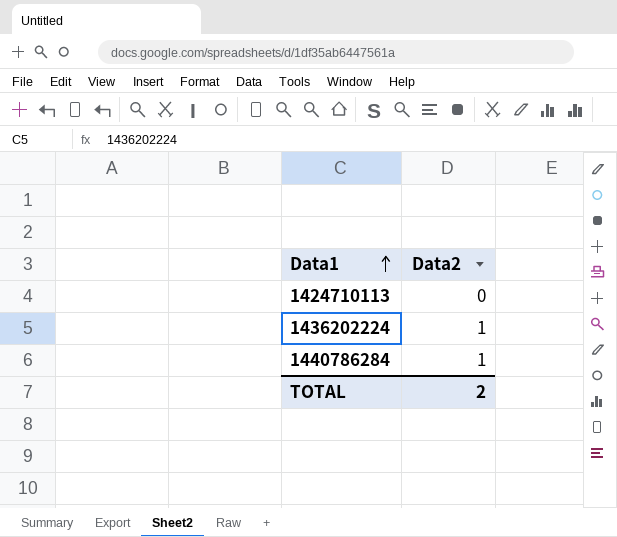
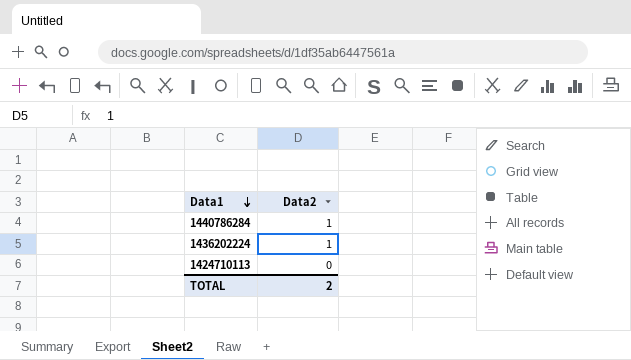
row order: Data1 ascending -> Data1 descending

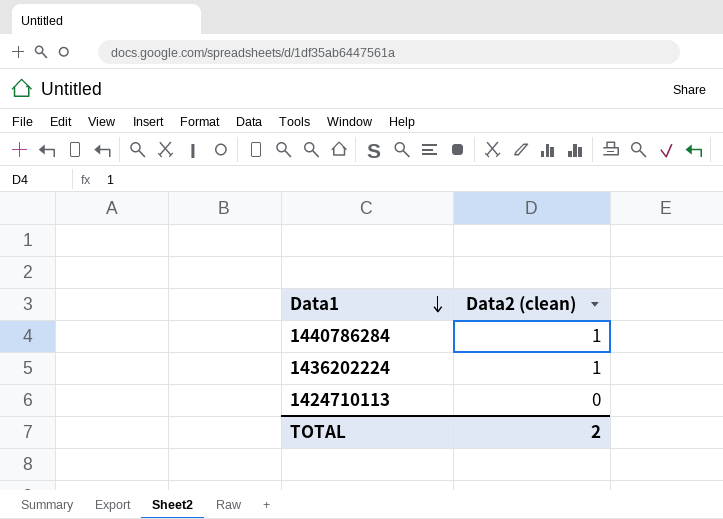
column name: Data2 -> Data2 (clean)

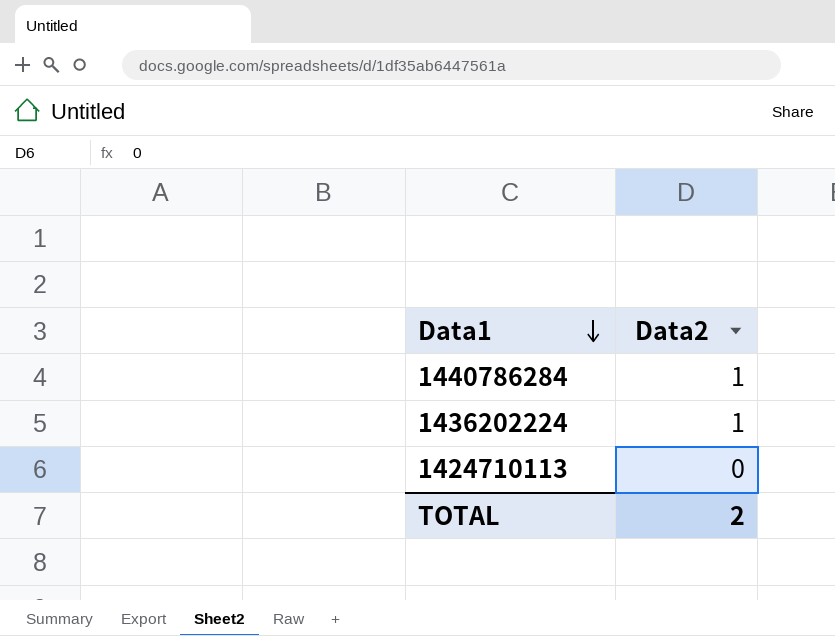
column name: Data2 (clean) -> Data2

